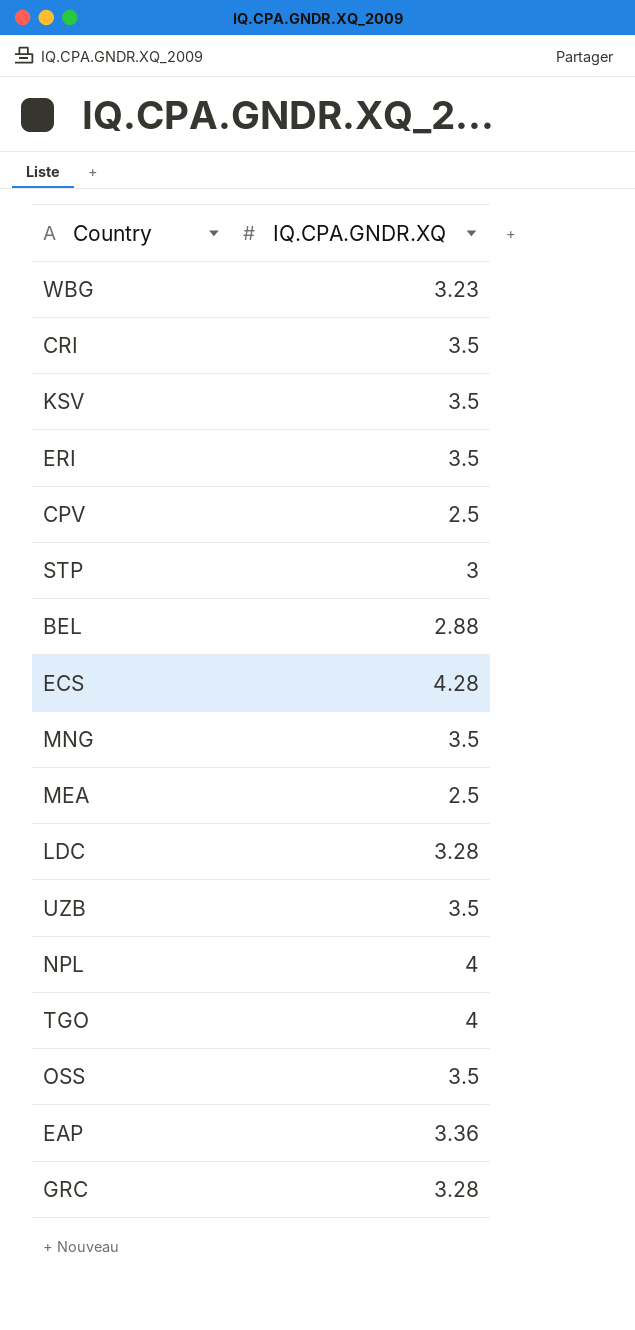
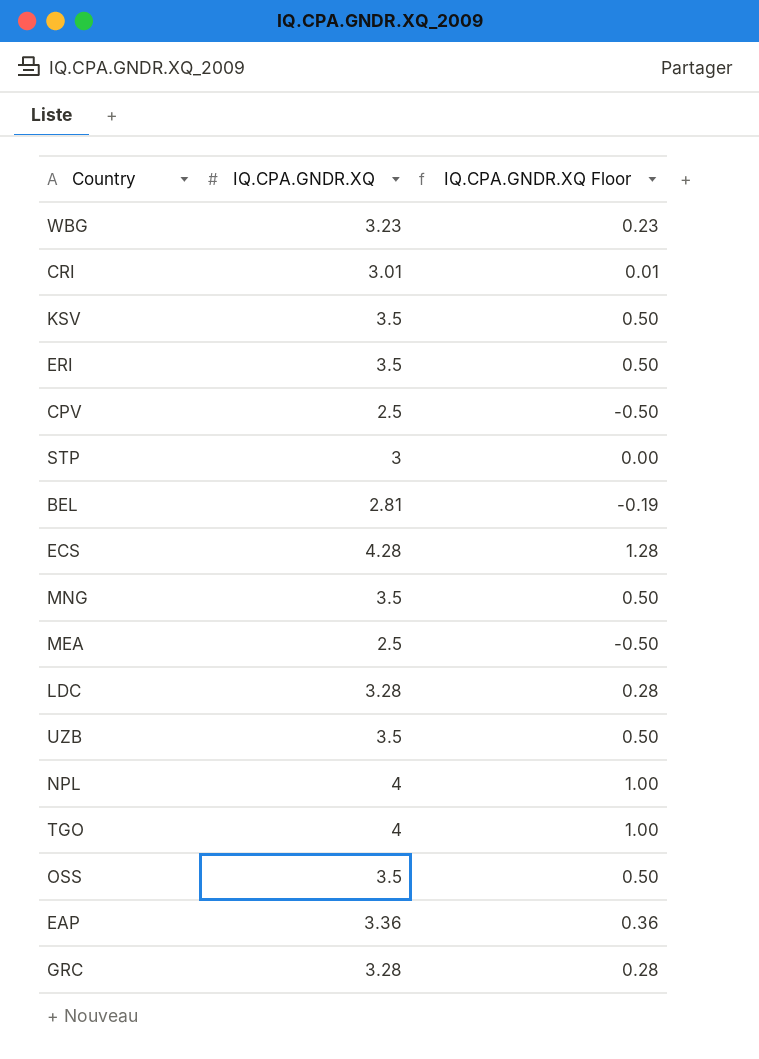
column IQ.CPA.GNDR.XQ Floor | formula: none -> [IQ.CPA.GNDR.XQ] - 3
CRI | IQ.CPA.GNDR.XQ: 3.5 -> 3.01
BEL | IQ.CPA.GNDR.XQ: 2.88 -> 2.81

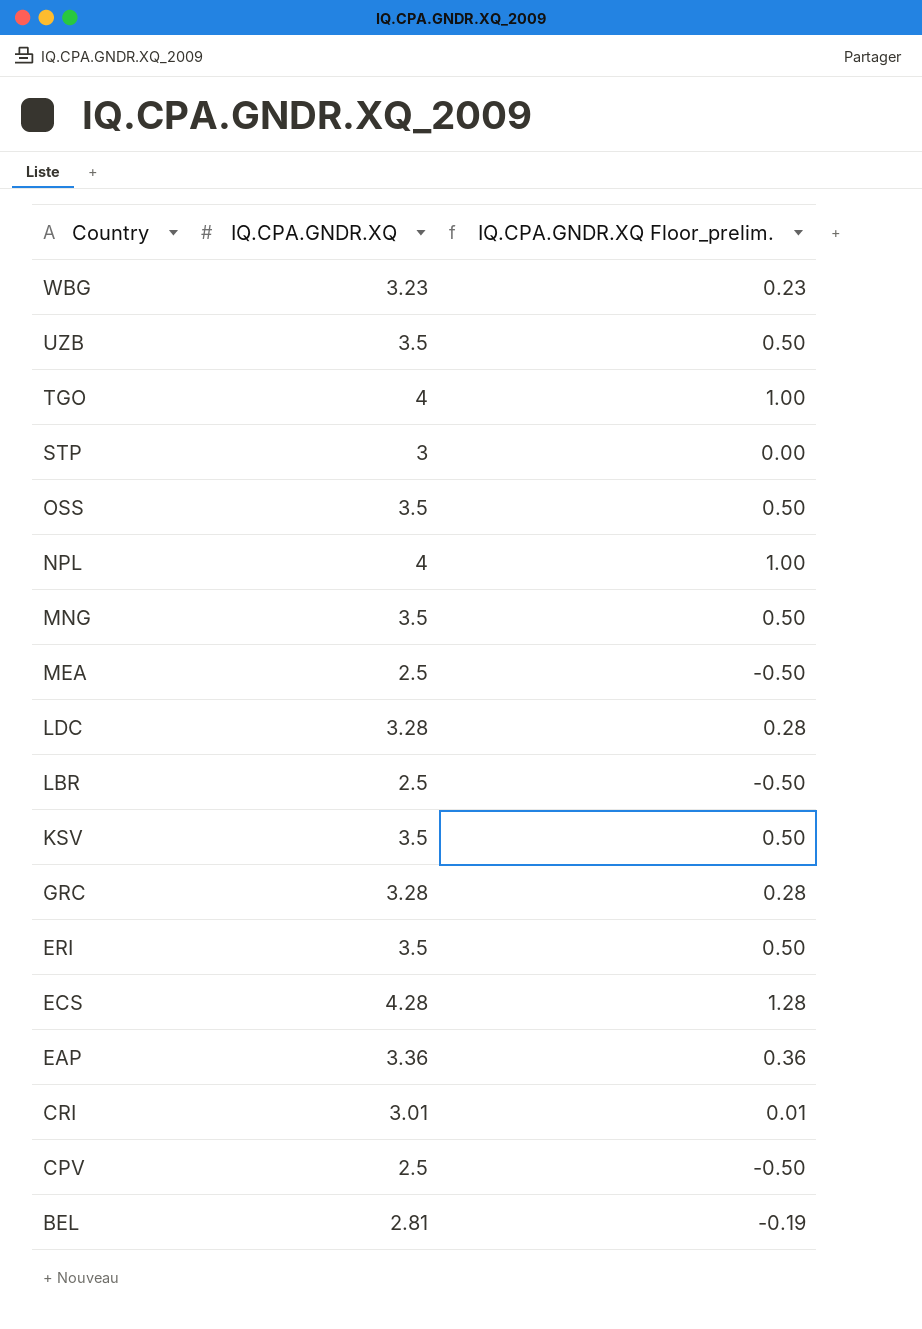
row order: none -> Country descending
column name: IQ.CPA.GNDR.XQ Floor -> IQ.CPA.GNDR.XQ Floor_prelim.
row LBR: none -> 2.5 | -0.50

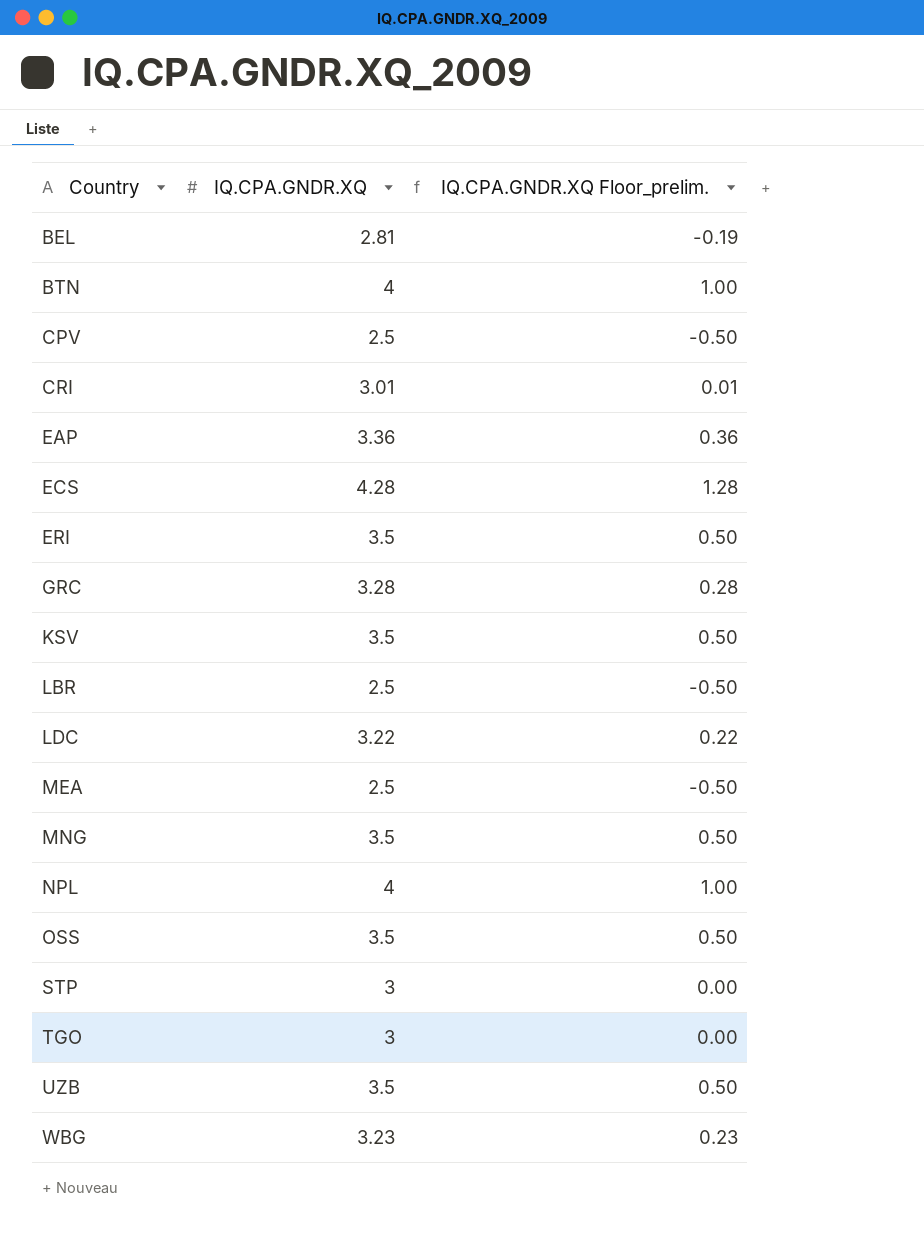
row order: Country descending -> Country ascending
row BTN: none -> 4 | 1.00
LDC | IQ.CPA.GNDR.XQ: 3.28 -> 3.22
LDC | IQ.CPA.GNDR.XQ Floor_prelim.: 0.28 -> 0.22
TGO | IQ.CPA.GNDR.XQ: 4 -> 3
TGO | IQ.CPA.GNDR.XQ Floor_prelim.: 1.00 -> 0.00

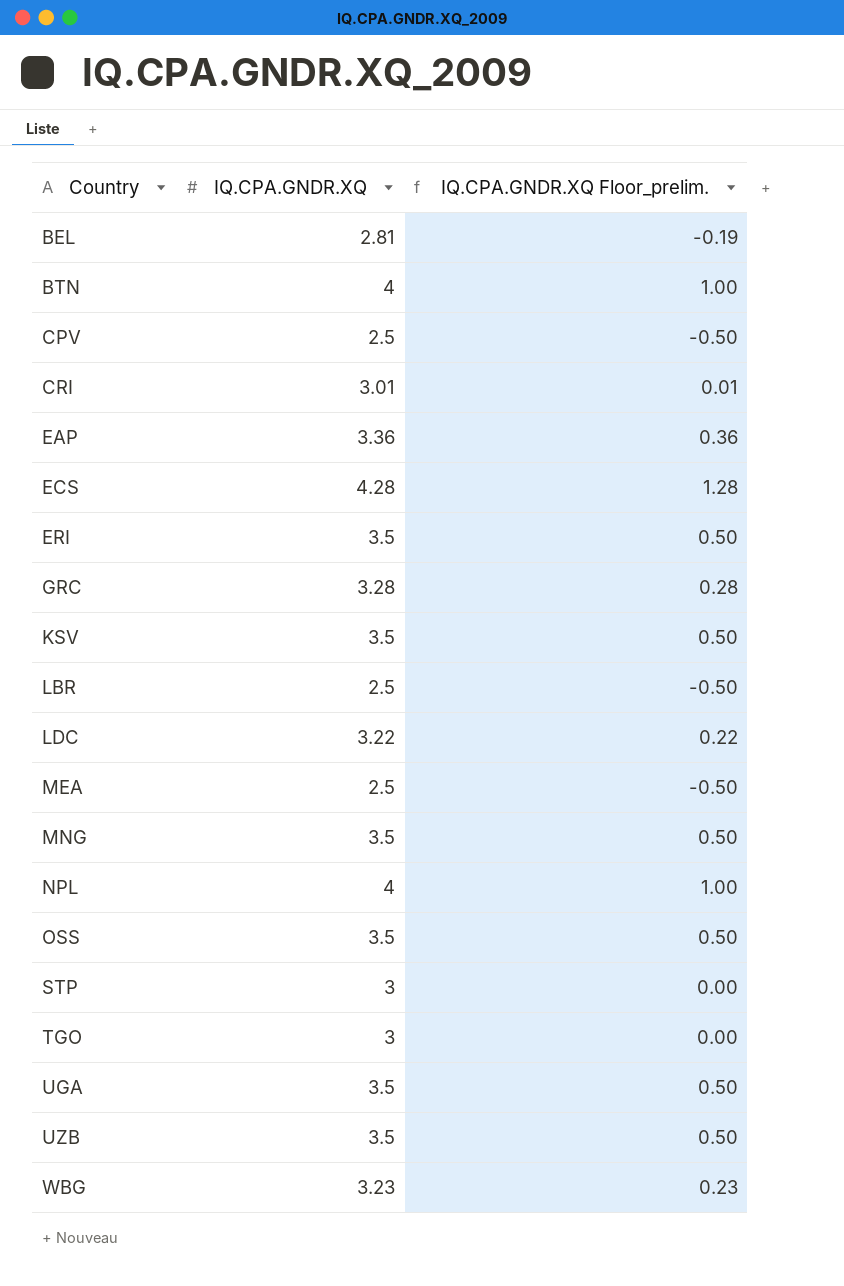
row UGA: none -> 3.5 | 0.50

